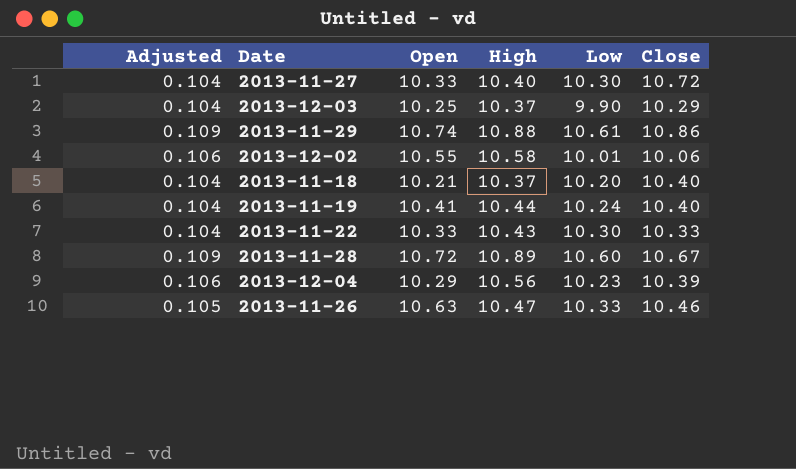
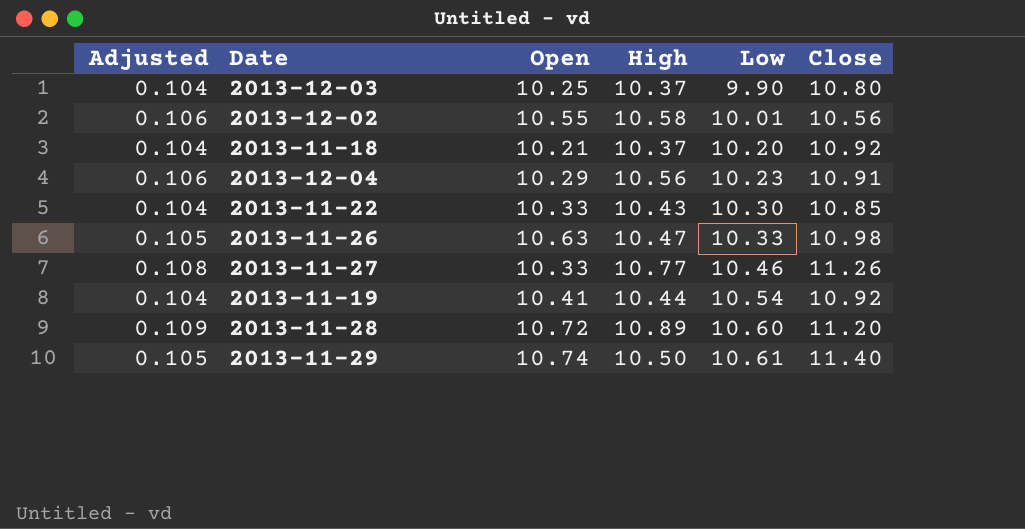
row order: none -> Low ascending
2013-12-03 | Close: 10.29 -> 10.80
2013-12-02 | Close: 10.06 -> 10.56
2013-11-18 | Close: 10.40 -> 10.92
2013-12-04 | Close: 10.39 -> 10.91
2013-11-22 | Close: 10.33 -> 10.85
2013-11-26 | Close: 10.46 -> 10.98
2013-11-27 | Adjusted: 0.104 -> 0.108
2013-11-27 | High: 10.40 -> 10.77
2013-11-27 | Low: 10.30 -> 10.46
2013-11-27 | Close: 10.72 -> 11.26
2013-11-19 | Low: 10.24 -> 10.54
2013-11-19 | Close: 10.40 -> 10.92
2013-11-28 | Close: 10.67 -> 11.20
2013-11-29 | Adjusted: 0.109 -> 0.105
2013-11-29 | High: 10.88 -> 10.50
2013-11-29 | Close: 10.86 -> 11.40

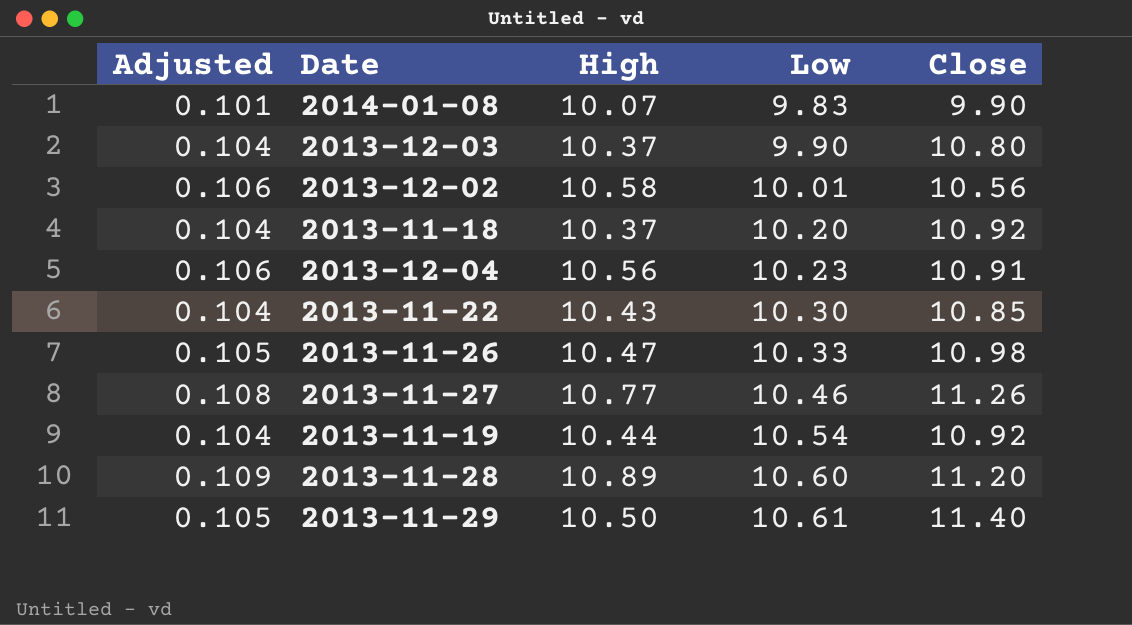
column Open | position: 3 -> none
row 2014-01-08: none -> 0.101 | 10.07 | 9.83 | 9.90

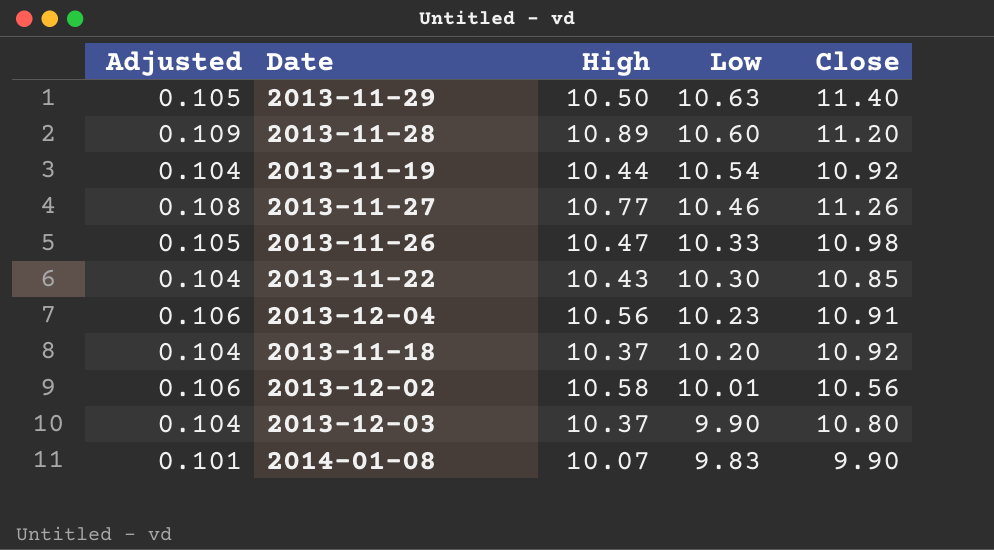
row order: Low ascending -> Low descending
2013-11-29 | Low: 10.61 -> 10.63

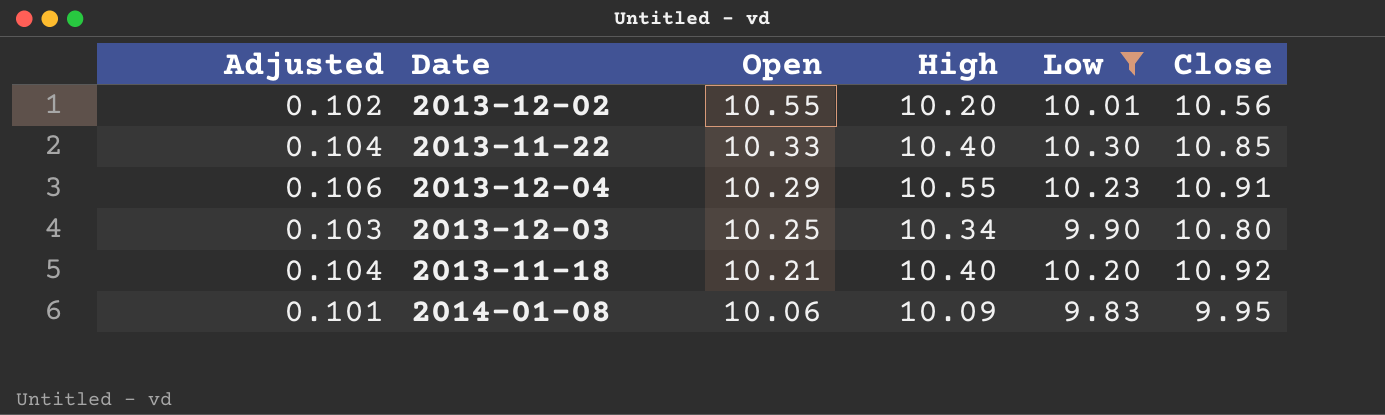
filter: none -> Low <= 10.30
row order: Low descending -> Open descending
column Open | position: none -> 3
2013-12-02 | Adjusted: 0.106 -> 0.102
2013-12-02 | High: 10.58 -> 10.20
2013-11-22 | High: 10.43 -> 10.40
2013-12-04 | High: 10.56 -> 10.55
2013-12-03 | Adjusted: 0.104 -> 0.103
2013-12-03 | High: 10.37 -> 10.34
2013-11-18 | High: 10.37 -> 10.40
2014-01-08 | High: 10.07 -> 10.09
2014-01-08 | Close: 9.90 -> 9.95

